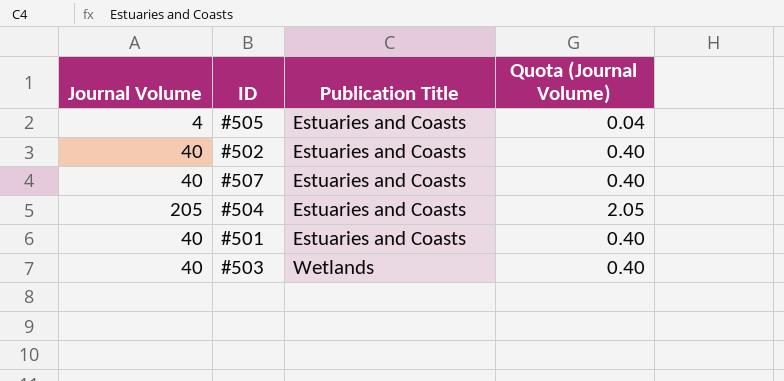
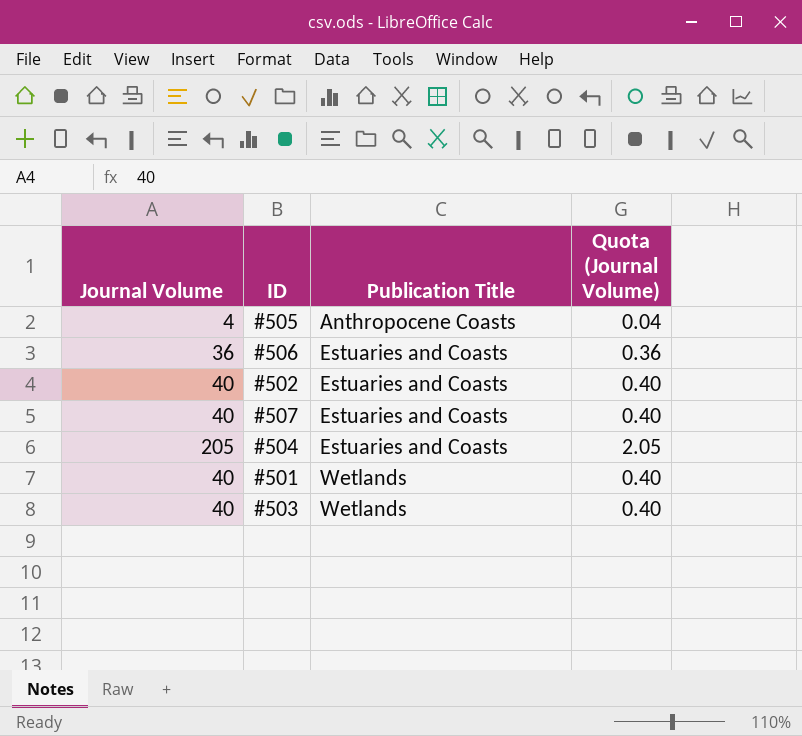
#505 | Publication Title: Estuaries and Coasts -> Anthropocene Coasts
row #506: none -> 36 | Estuaries and Coasts | 0.36
#501 | Publication Title: Estuaries and Coasts -> Wetlands

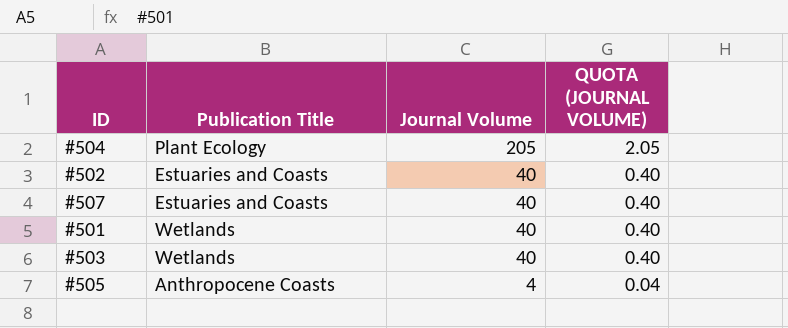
row order: Publication Title ascending -> Journal Volume descending
column Journal Volume | position: 1 -> 3
column name: Quota (Journal Volume) -> QUOTA (JOURNAL VOLUME)
row #506: 36 | Estuaries and Coasts | 0.36 -> none
#504 | Publication Title: Estuaries and Coasts -> Plant Ecology

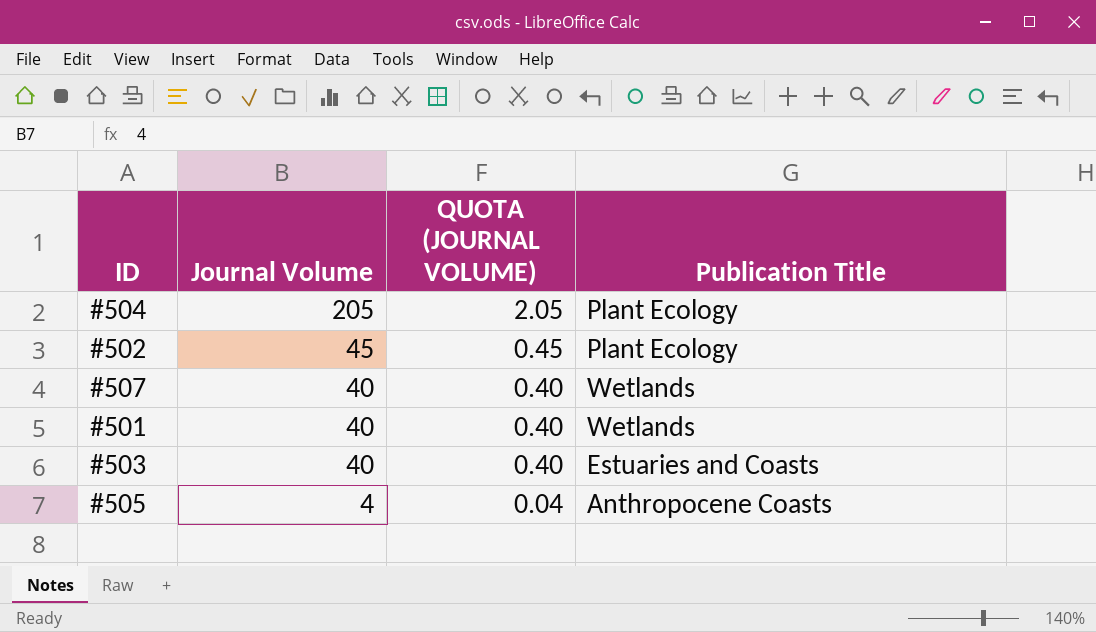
column Publication Title | position: 2 -> 4
#502 | Journal Volume: 40 -> 45
#502 | QUOTA (JOURNAL VOLUME): 0.40 -> 0.45
#502 | Publication Title: Estuaries and Coasts -> Plant Ecology
#507 | Publication Title: Estuaries and Coasts -> Wetlands
#503 | Publication Title: Wetlands -> Estuaries and Coasts

